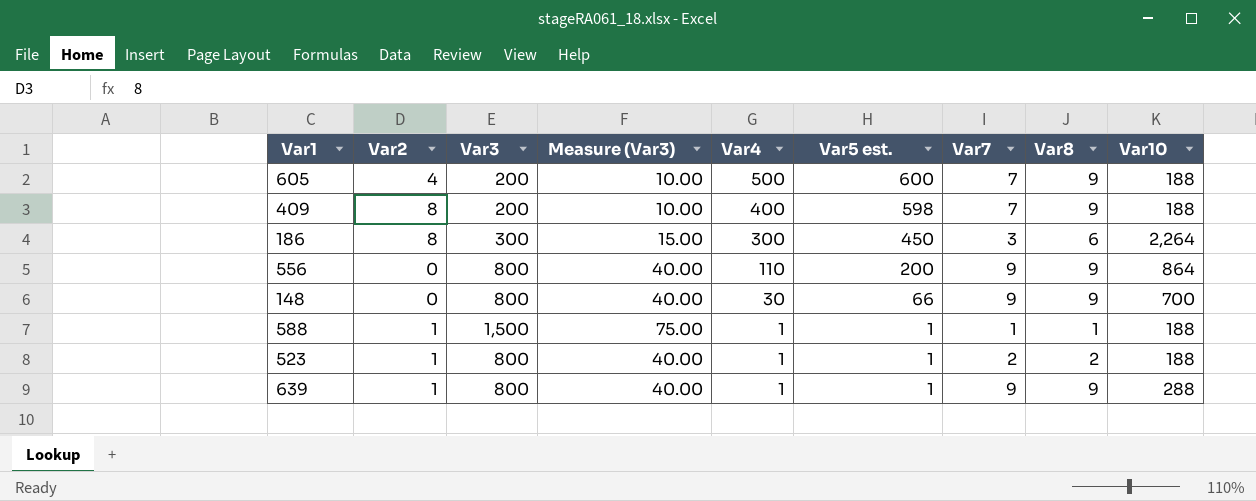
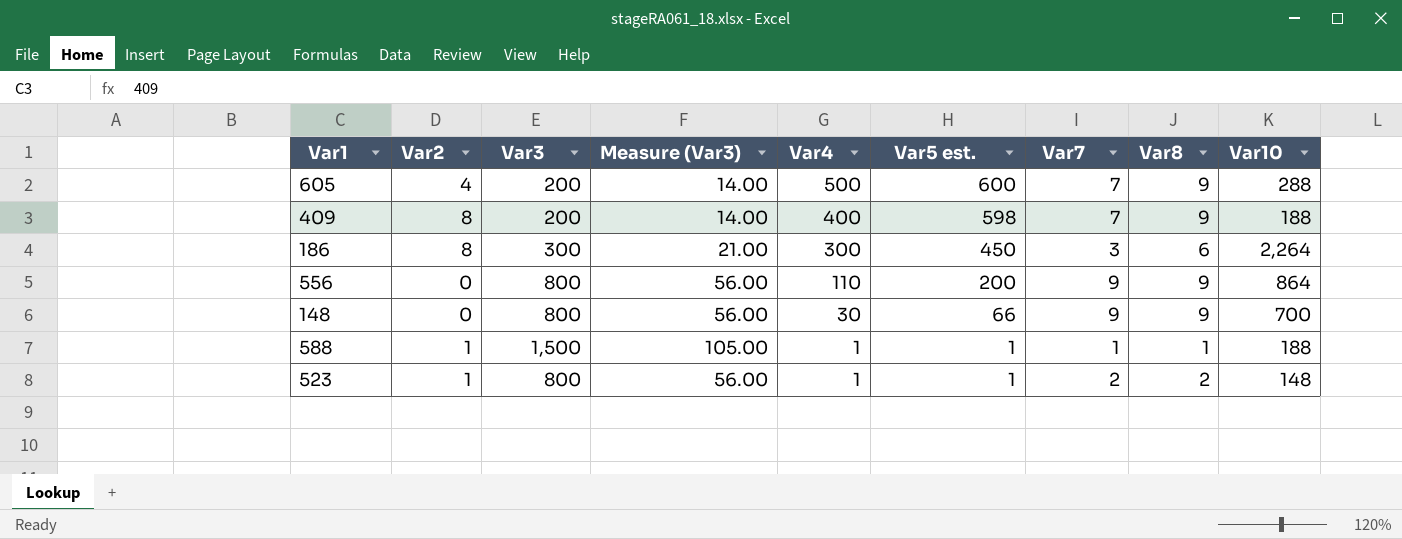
column Measure (Var3) | formula: [Var3] * 0.05 -> [Var3] * 0.07
row 639: 1 | 800 | 40.00 | 1 | 1 | 9 | 9 | 288 -> none
605 | Var10: 188 -> 288
523 | Var10: 188 -> 148

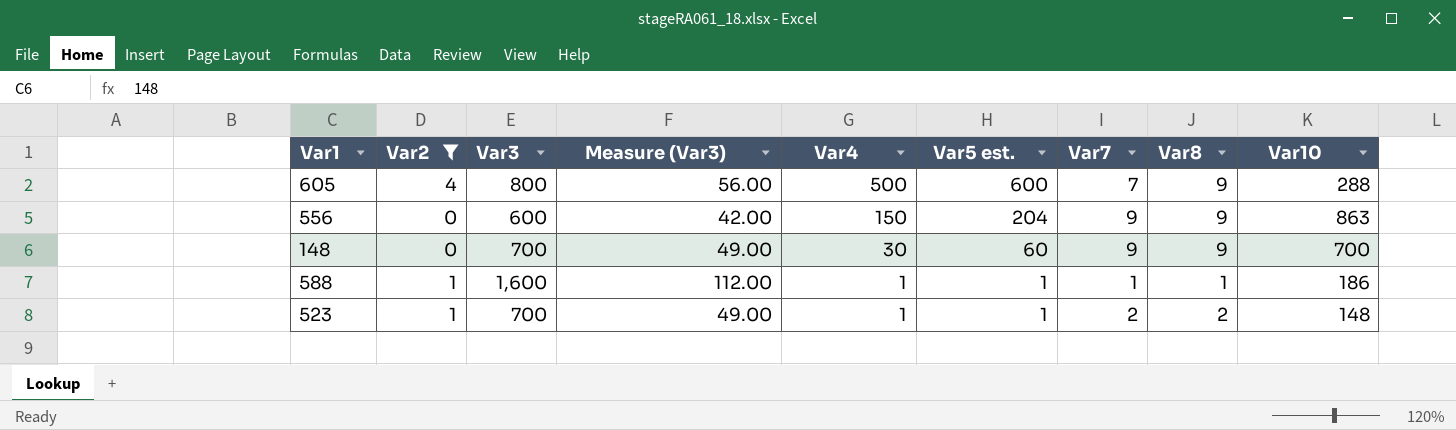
filter: none -> Var2 != 8
605 | Var3: 200 -> 800
605 | Measure (Var3): 14.00 -> 56.00
556 | Var3: 800 -> 600
556 | Measure (Var3): 56.00 -> 42.00
556 | Var4: 110 -> 150
556 | Var5 est.: 200 -> 204
556 | Var10: 864 -> 863
148 | Var3: 800 -> 700
148 | Measure (Var3): 56.00 -> 49.00
148 | Var5 est.: 66 -> 60
588 | Var3: 1,500 -> 1,600
588 | Measure (Var3): 105.00 -> 112.00
588 | Var10: 188 -> 186
523 | Var3: 800 -> 700
523 | Measure (Var3): 56.00 -> 49.00

